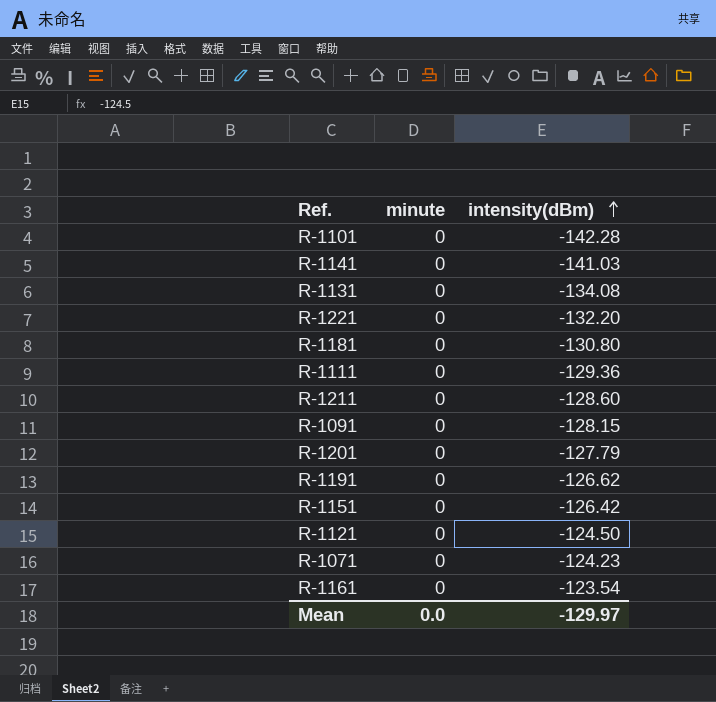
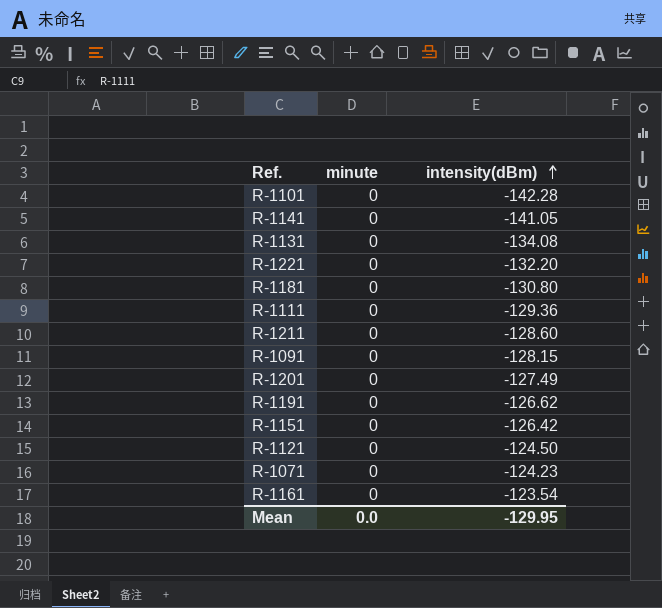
R-1141 | intensity(dBm): -141.03 -> -141.05
R-1201 | intensity(dBm): -127.79 -> -127.49
Mean | intensity(dBm): -129.97 -> -129.95

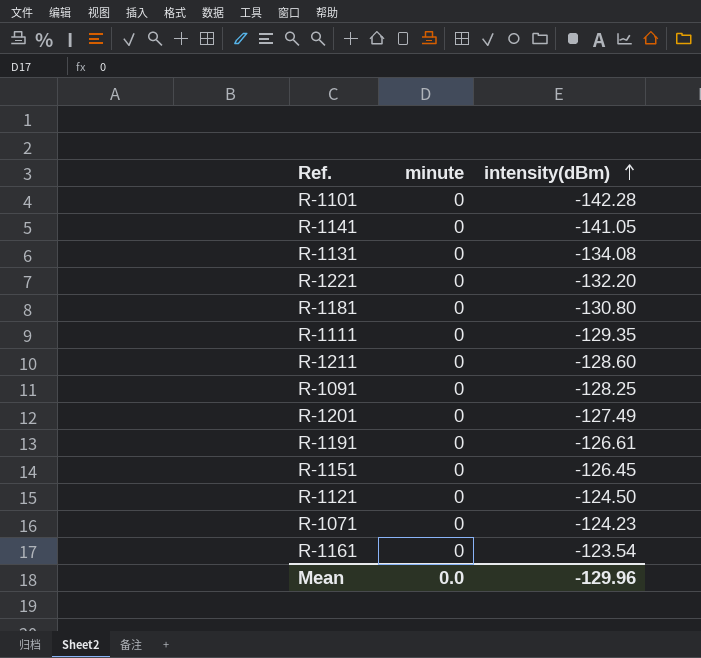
R-1111 | intensity(dBm): -129.36 -> -129.35
R-1091 | intensity(dBm): -128.15 -> -128.25
R-1191 | intensity(dBm): -126.62 -> -126.61
R-1151 | intensity(dBm): -126.42 -> -126.45
Mean | intensity(dBm): -129.95 -> -129.96

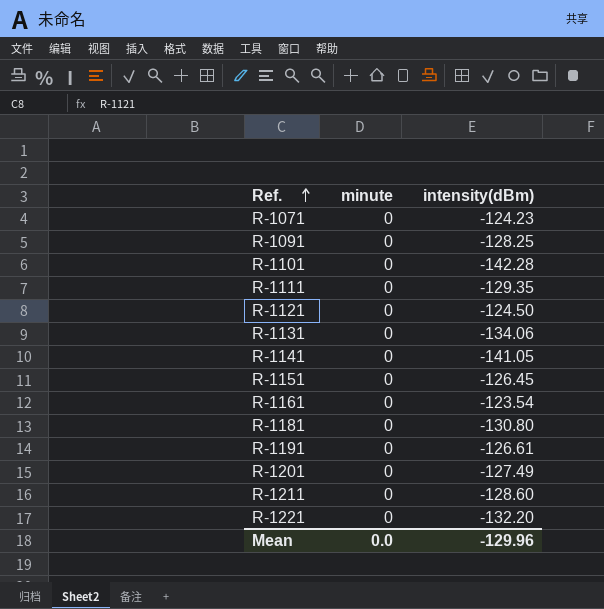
row order: intensity(dBm) ascending -> Ref. ascending
R-1131 | intensity(dBm): -134.08 -> -134.06

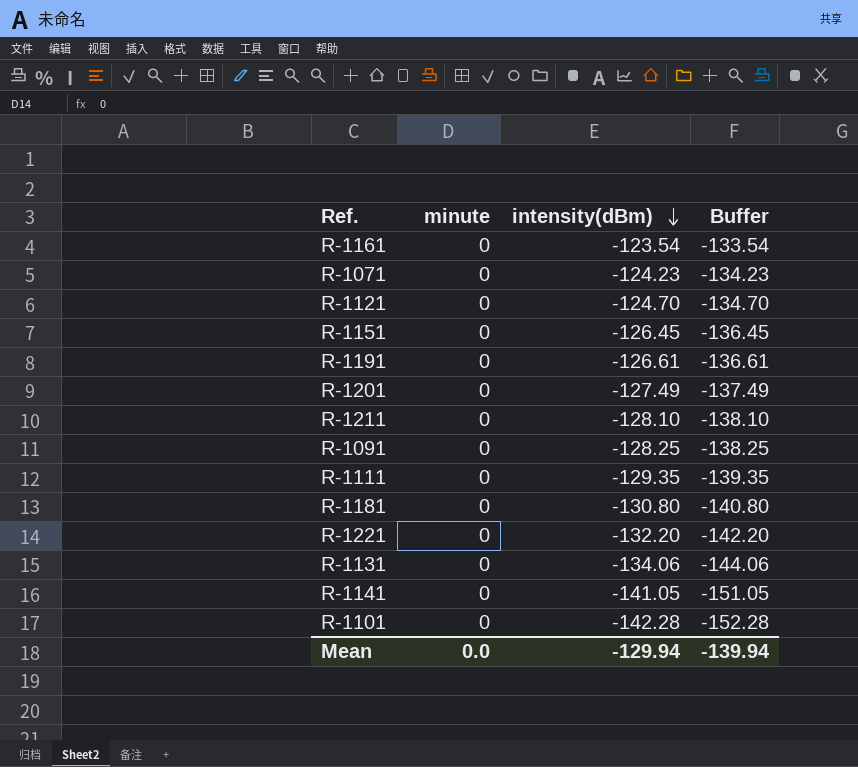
row order: Ref. ascending -> intensity(dBm) descending
column Buffer | formula: none -> [intensity(dBm)] - 10
R-1121 | intensity(dBm): -124.50 -> -124.70
R-1211 | intensity(dBm): -128.60 -> -128.10
Mean | intensity(dBm): -129.96 -> -129.94

